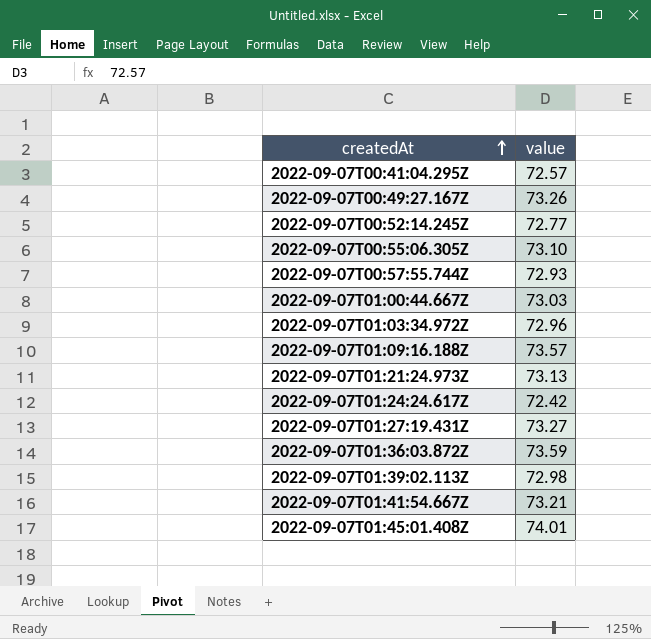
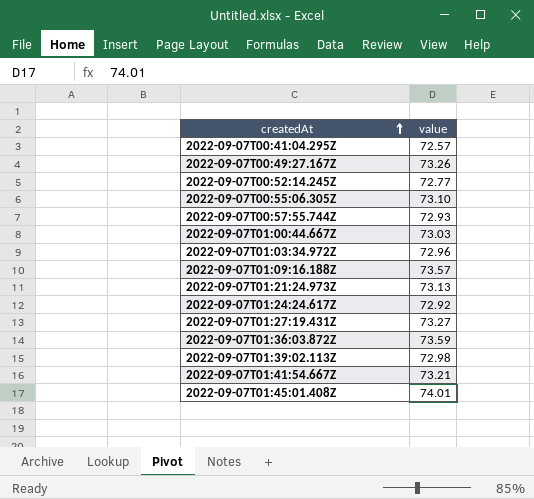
2022-09-07T01:24:24.617Z | value: 72.42 -> 72.92

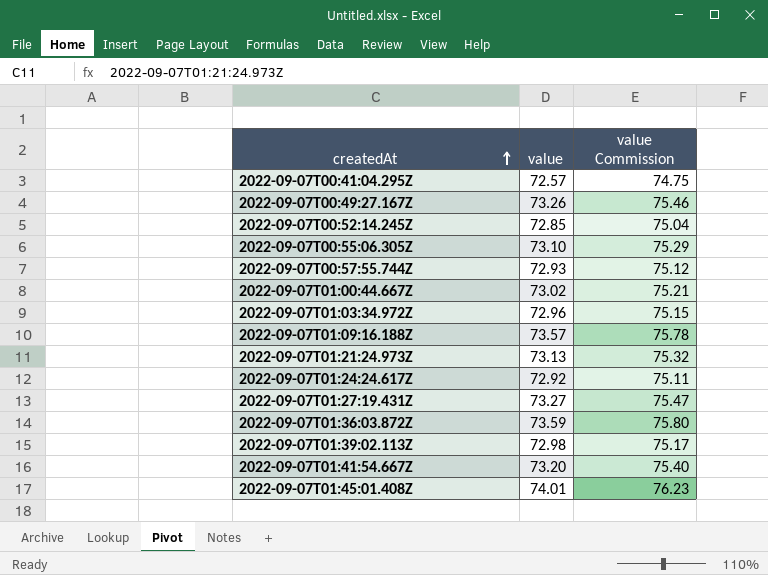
column value Commission | formula: none -> [value] * 1.03
2022-09-07T00:52:14.245Z | value: 72.77 -> 72.85
2022-09-07T01:00:44.667Z | value: 73.03 -> 73.02
2022-09-07T01:41:54.667Z | value: 73.21 -> 73.20

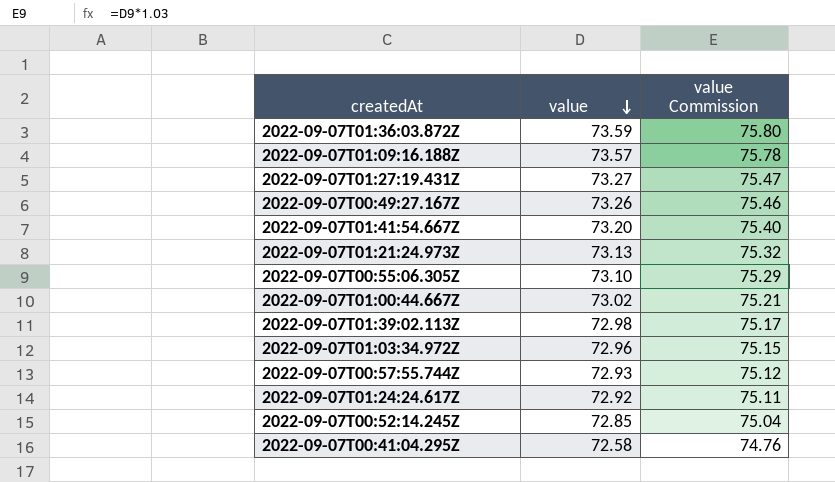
row order: createdAt ascending -> value descending
row 2022-09-07T01:45:01.408Z: 74.01 | 76.23 -> none
2022-09-07T00:41:04.295Z | value: 72.57 -> 72.58
2022-09-07T00:41:04.295Z | value Commission: 74.75 -> 74.76

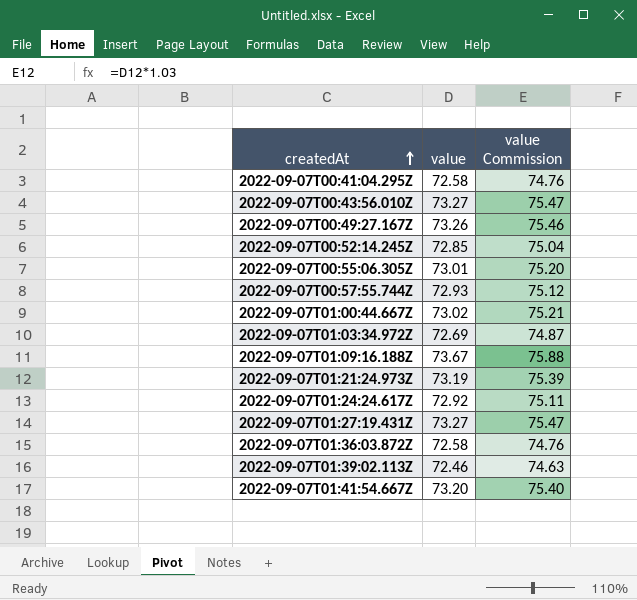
row order: value descending -> createdAt ascending
row 2022-09-07T00:43:56.010Z: none -> 73.27 | 75.47
2022-09-07T00:55:06.305Z | value: 73.10 -> 73.01
2022-09-07T00:55:06.305Z | value Commission: 75.29 -> 75.20
2022-09-07T01:03:34.972Z | value: 72.96 -> 72.69
2022-09-07T01:03:34.972Z | value Commission: 75.15 -> 74.87
2022-09-07T01:09:16.188Z | value: 73.57 -> 73.67
2022-09-07T01:09:16.188Z | value Commission: 75.78 -> 75.88
2022-09-07T01:21:24.973Z | value: 73.13 -> 73.19
2022-09-07T01:21:24.973Z | value Commission: 75.32 -> 75.39
2022-09-07T01:36:03.872Z | value: 73.59 -> 72.58
2022-09-07T01:36:03.872Z | value Commission: 75.80 -> 74.76
2022-09-07T01:39:02.113Z | value: 72.98 -> 72.46
2022-09-07T01:39:02.113Z | value Commission: 75.17 -> 74.63

